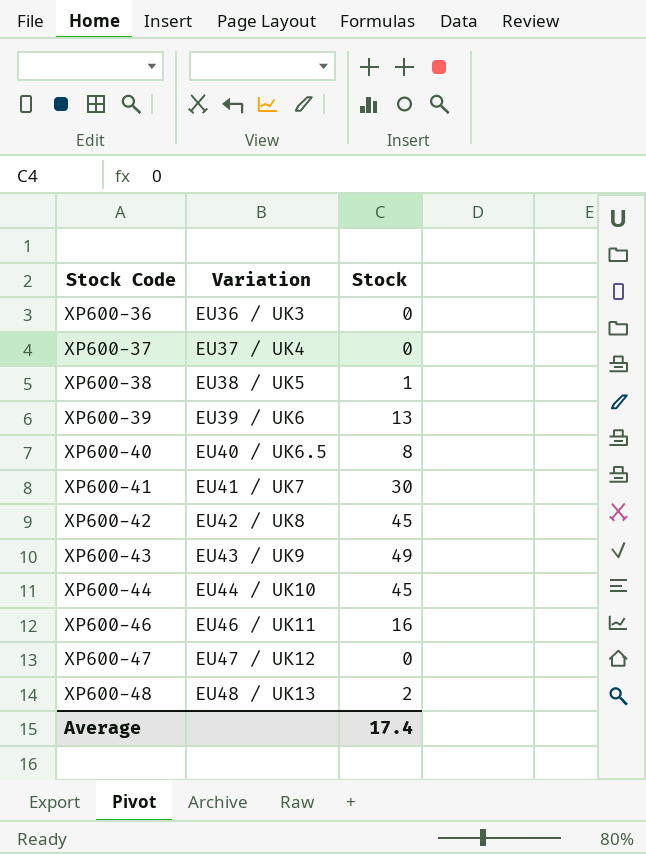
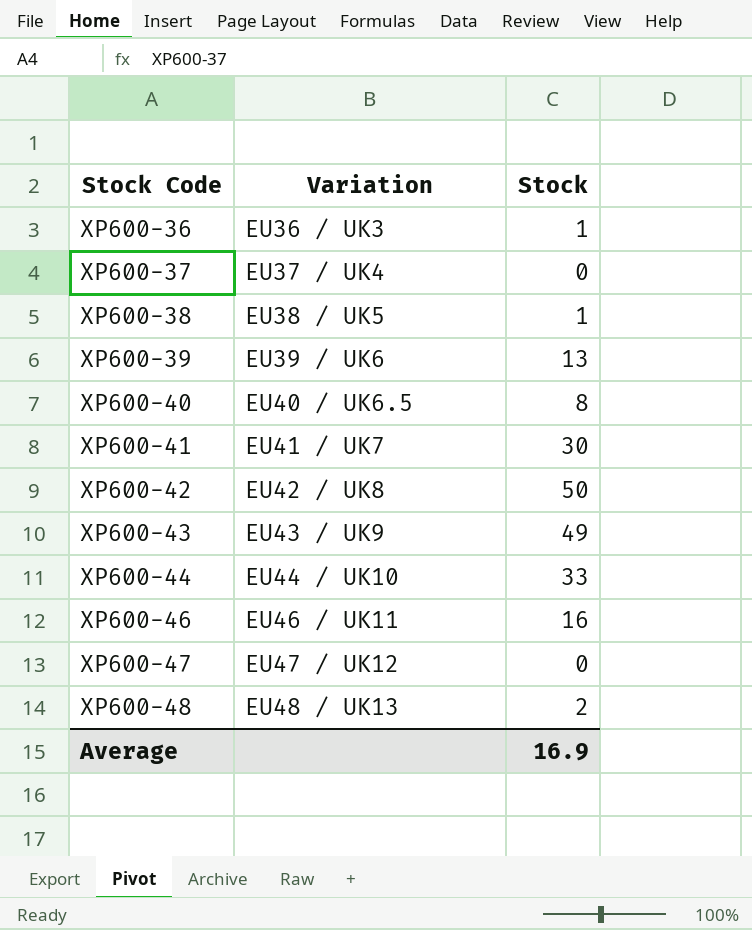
XP600-36 | Stock: 0 -> 1
XP600-42 | Stock: 45 -> 50
XP600-44 | Stock: 45 -> 33
Average | Stock: 17.4 -> 16.9

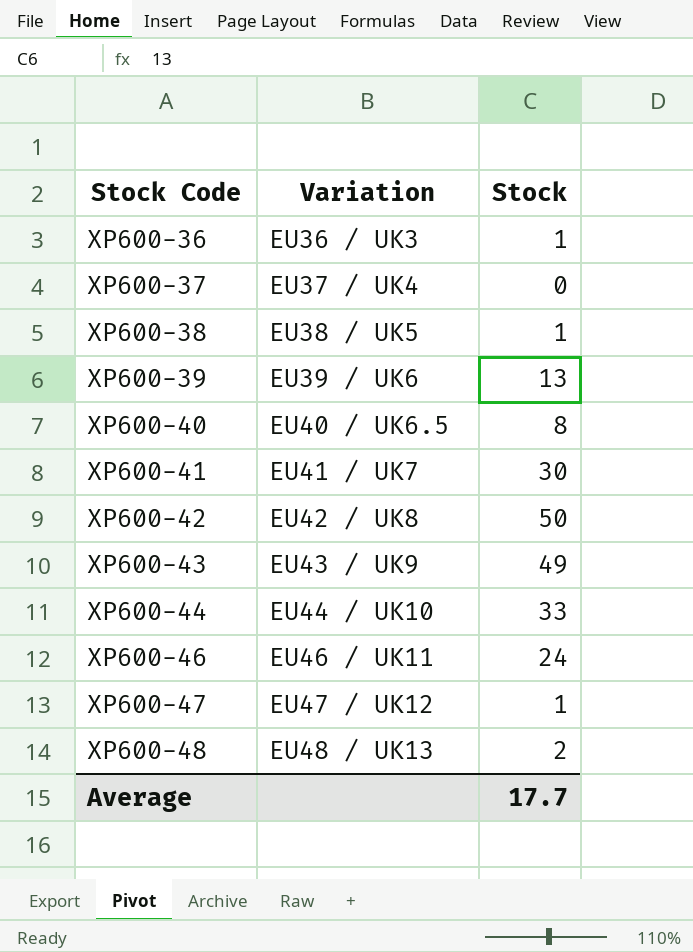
XP600-46 | Stock: 16 -> 24
XP600-47 | Stock: 0 -> 1
Average | Stock: 16.9 -> 17.7

